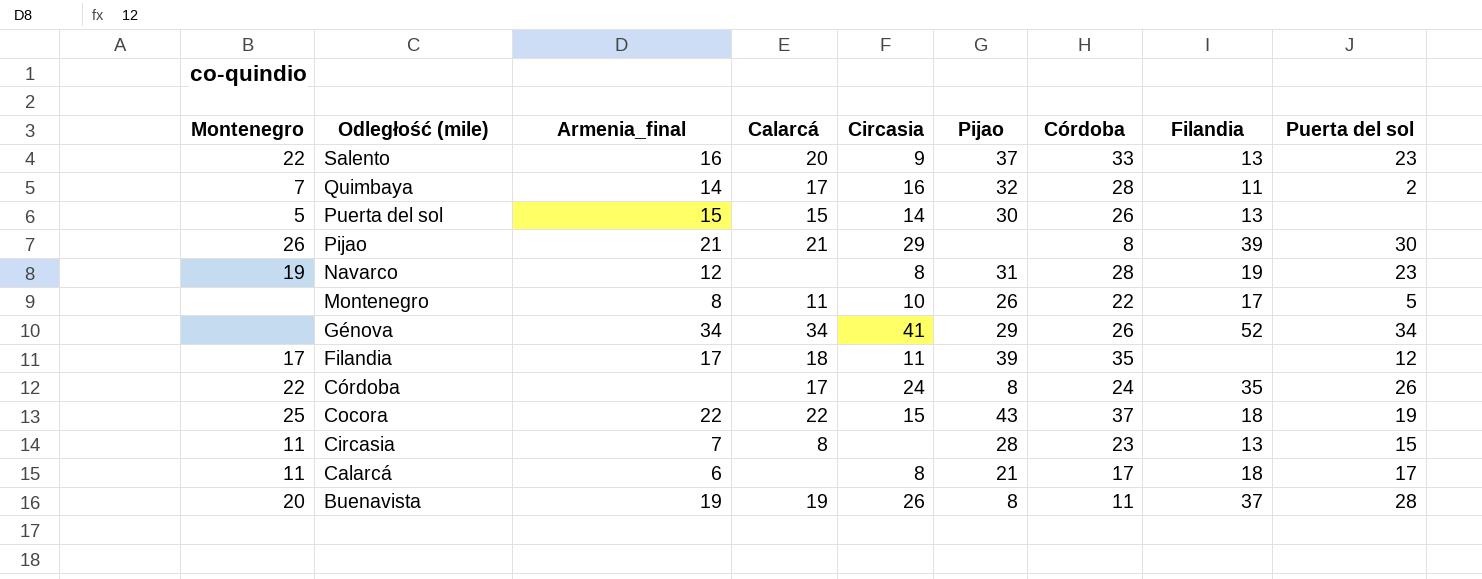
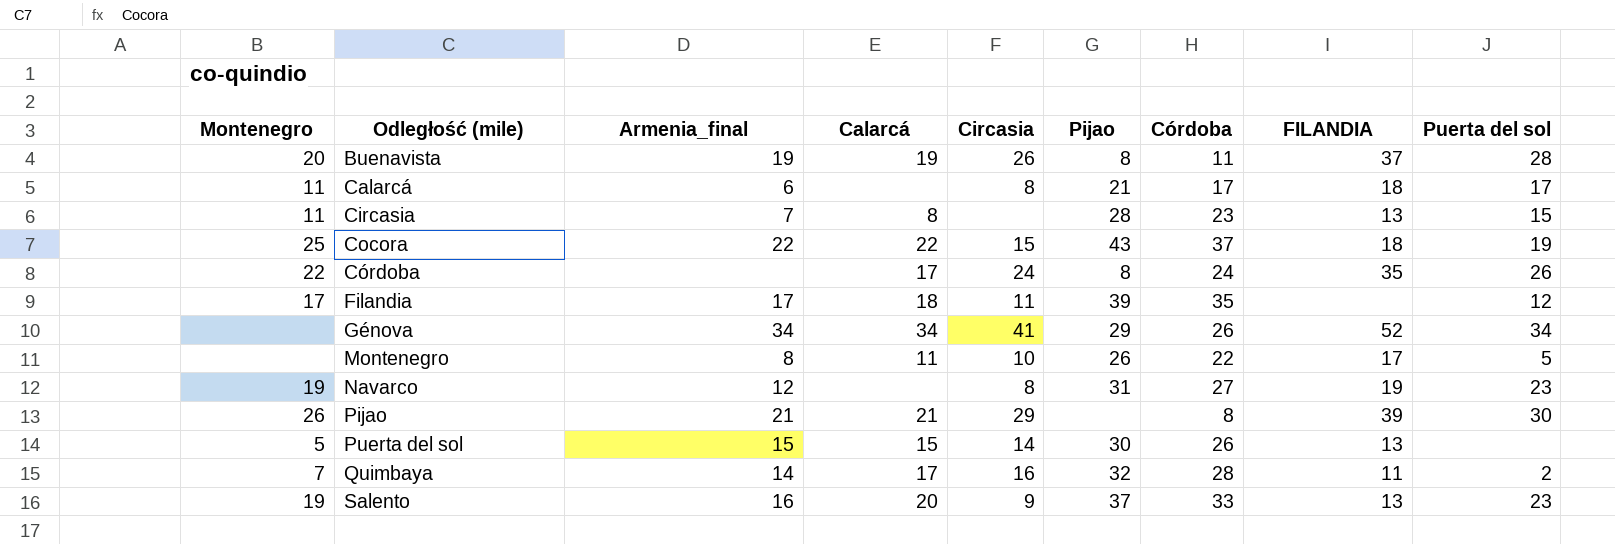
row order: Odległość (mile) descending -> Odległość (mile) ascending
column name: Filandia -> FILANDIA
Navarco | Córdoba: 28 -> 27
Salento | Montenegro: 22 -> 19

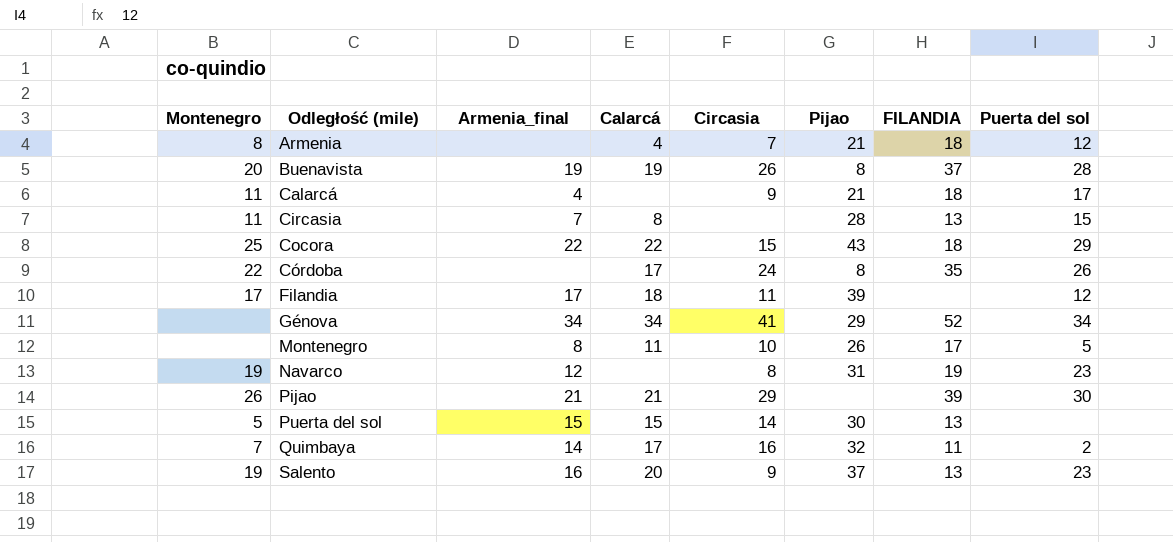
column Córdoba | position: 7 -> none
row Armenia: none -> 8 | none | 4 | 7 | 21 | 18 | 12
Calarcá | Armenia_final: 6 -> 4
Calarcá | Circasia: 8 -> 9
Cocora | Puerta del sol: 19 -> 29

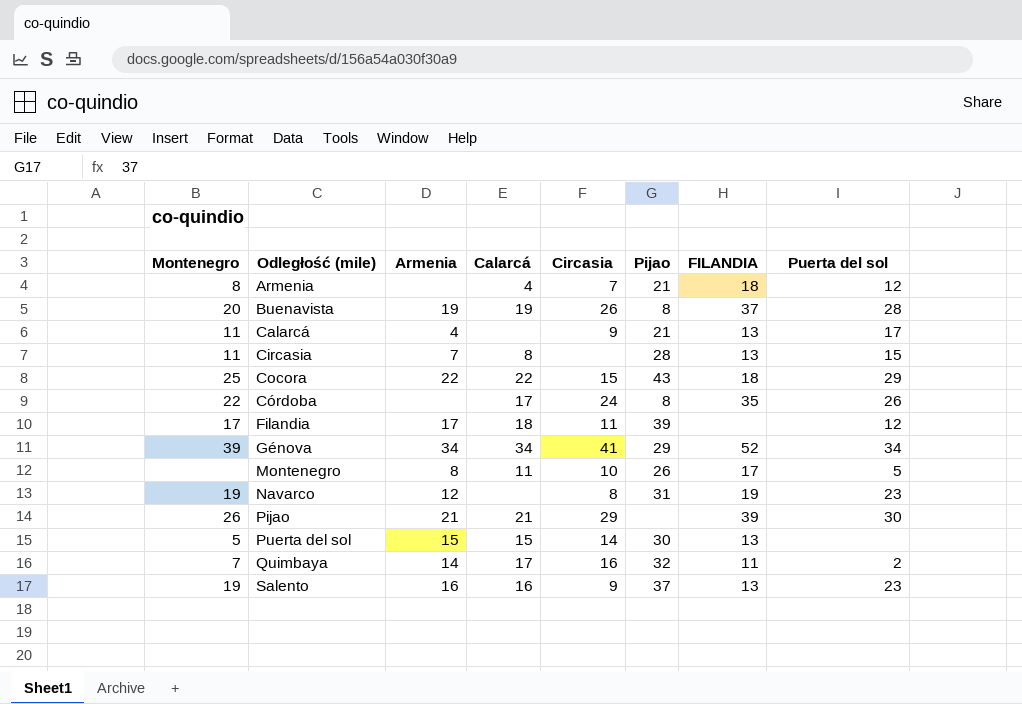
column name: Armenia_final -> Armenia
Calarcá | FILANDIA: 18 -> 13
Génova | Montenegro: none -> 39
Salento | Calarcá: 20 -> 16

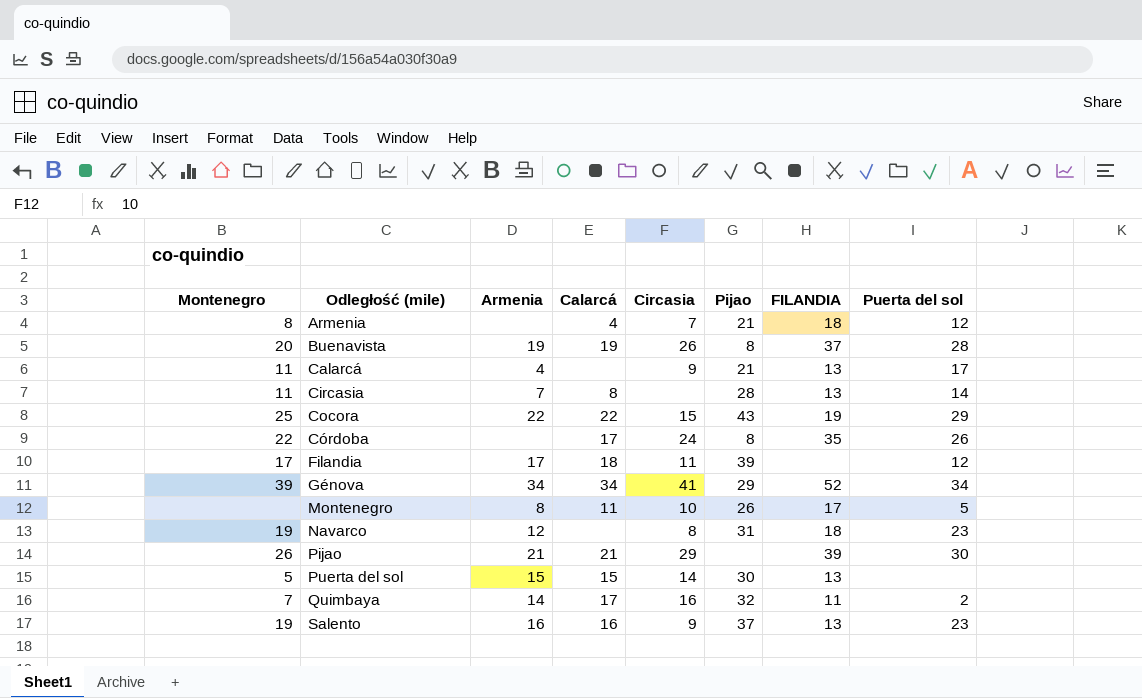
Circasia | Puerta del sol: 15 -> 14
Cocora | FILANDIA: 18 -> 19
Navarco | FILANDIA: 19 -> 18

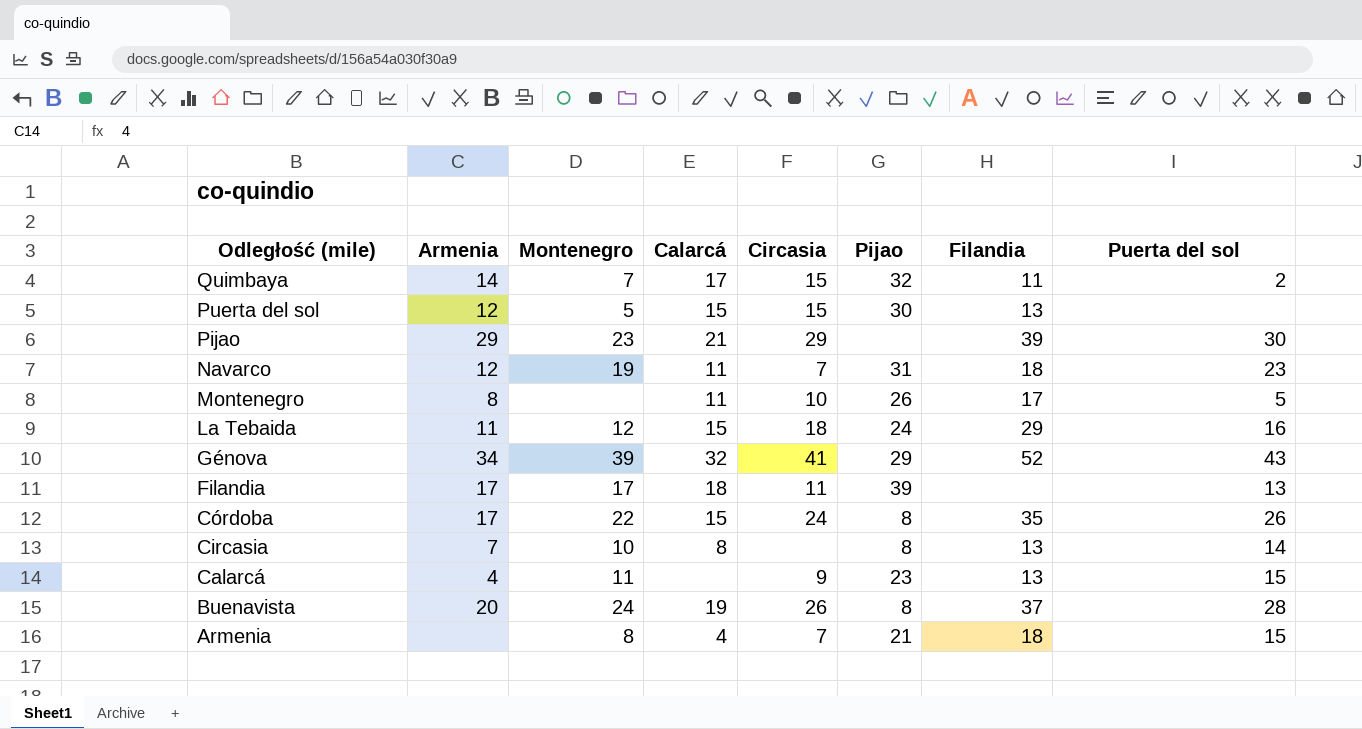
row order: Odległość (mile) ascending -> Odległość (mile) descending
column Montenegro | position: 1 -> 3
column name: FILANDIA -> Filandia
row Cocora: 25 | 22 | 22 | 15 | 43 | 19 | 29 -> none
row Salento: 19 | 16 | 16 | 9 | 37 | 13 | 23 -> none
Quimbaya | Circasia: 16 -> 15
Puerta del sol | Armenia: 15 -> 12
Puerta del sol | Circasia: 14 -> 15
Pijao | Armenia: 21 -> 29
Pijao | Montenegro: 26 -> 23
Navarco | Calarcá: none -> 11
Navarco | Circasia: 8 -> 7
row La Tebaida: none -> 11 | 12 | 15 | 18 | 24 | 29 | 16
Génova | Calarcá: 34 -> 32
Génova | Puerta del sol: 34 -> 43
Filandia | Puerta del sol: 12 -> 13
Córdoba | Armenia: none -> 17
Córdoba | Calarcá: 17 -> 15
Circasia | Montenegro: 11 -> 10
Circasia | Pijao: 28 -> 8
Calarcá | Pijao: 21 -> 23
Calarcá | Puerta del sol: 17 -> 15
Buenavista | Armenia: 19 -> 20
Buenavista | Montenegro: 20 -> 24
Armenia | Puerta del sol: 12 -> 15

